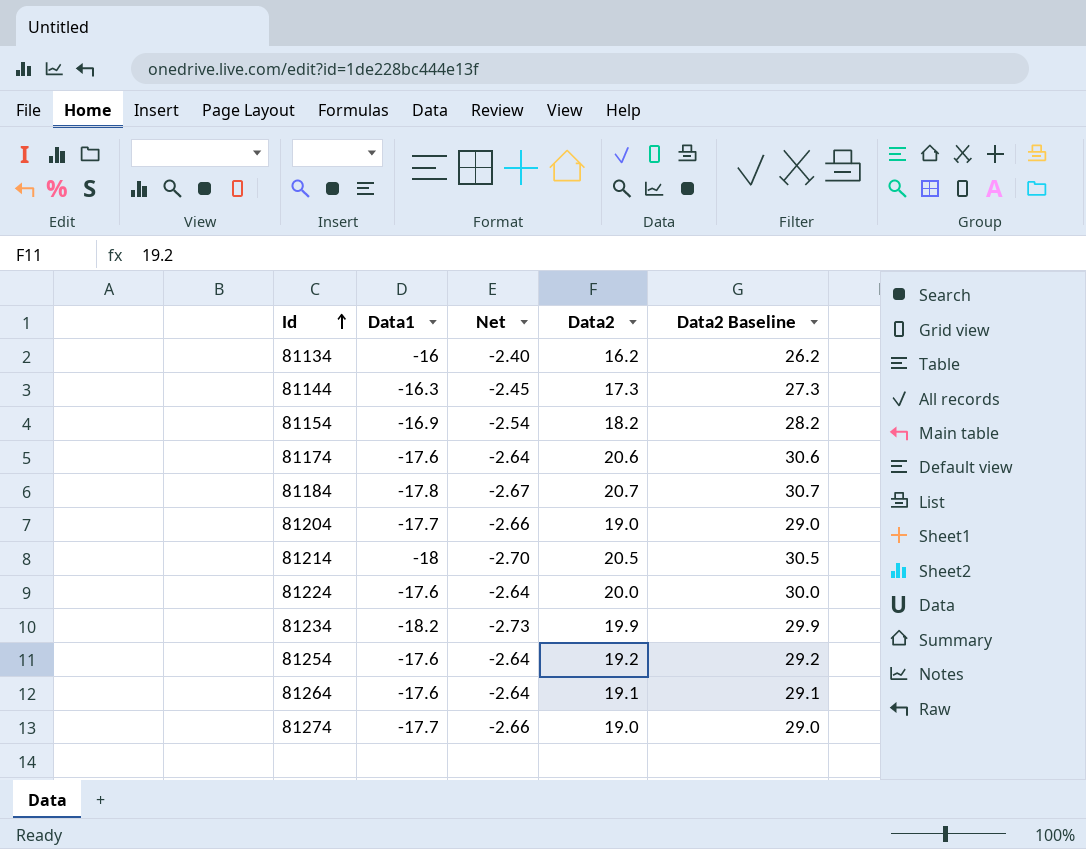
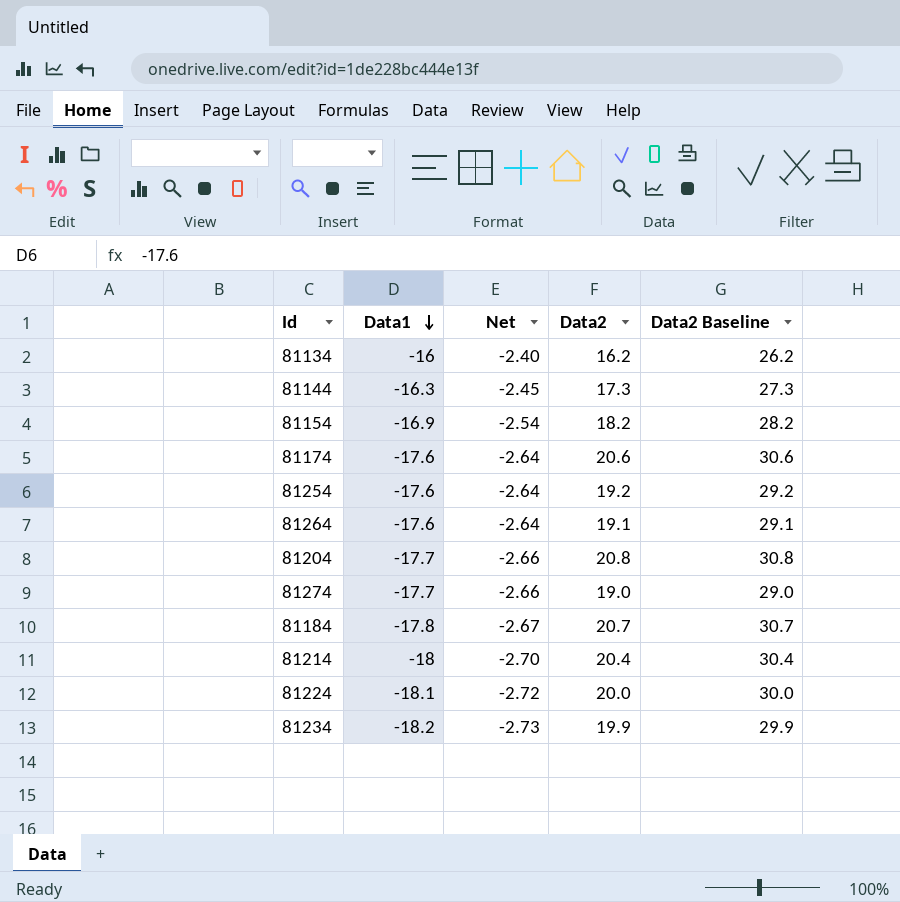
row order: Id ascending -> Data1 descending
81204 | Data2: 19.0 -> 20.8
81204 | Data2 Baseline: 29.0 -> 30.8
81214 | Data2: 20.5 -> 20.4
81214 | Data2 Baseline: 30.5 -> 30.4
81224 | Data1: -17.6 -> -18.1
81224 | Net: -2.64 -> -2.72

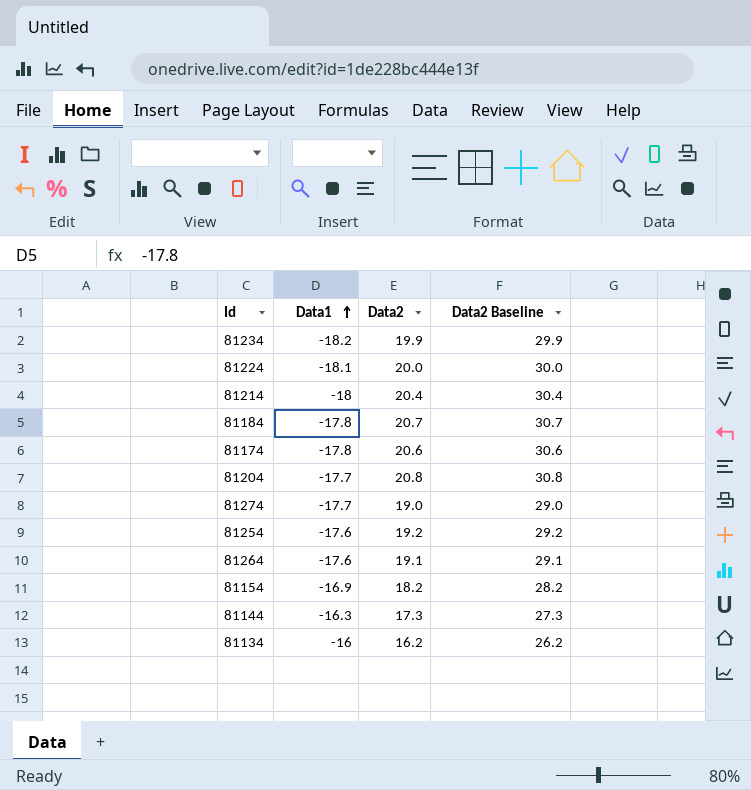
row order: Data1 descending -> Data1 ascending
column Net | formula: [Data1] * 0.15 -> none
81174 | Data1: -17.6 -> -17.8

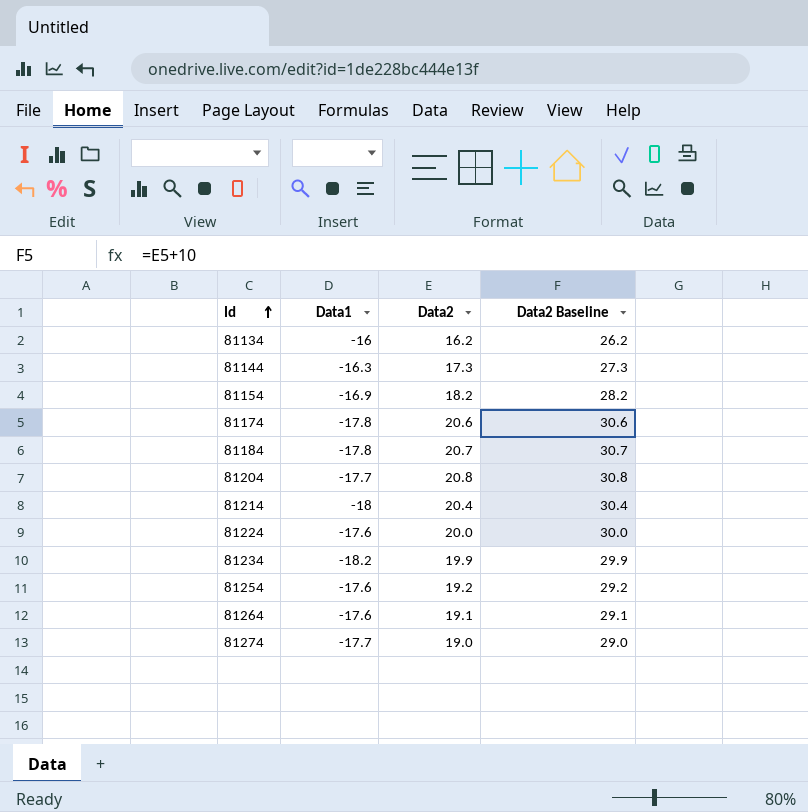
row order: Data1 ascending -> Id ascending
81224 | Data1: -18.1 -> -17.6

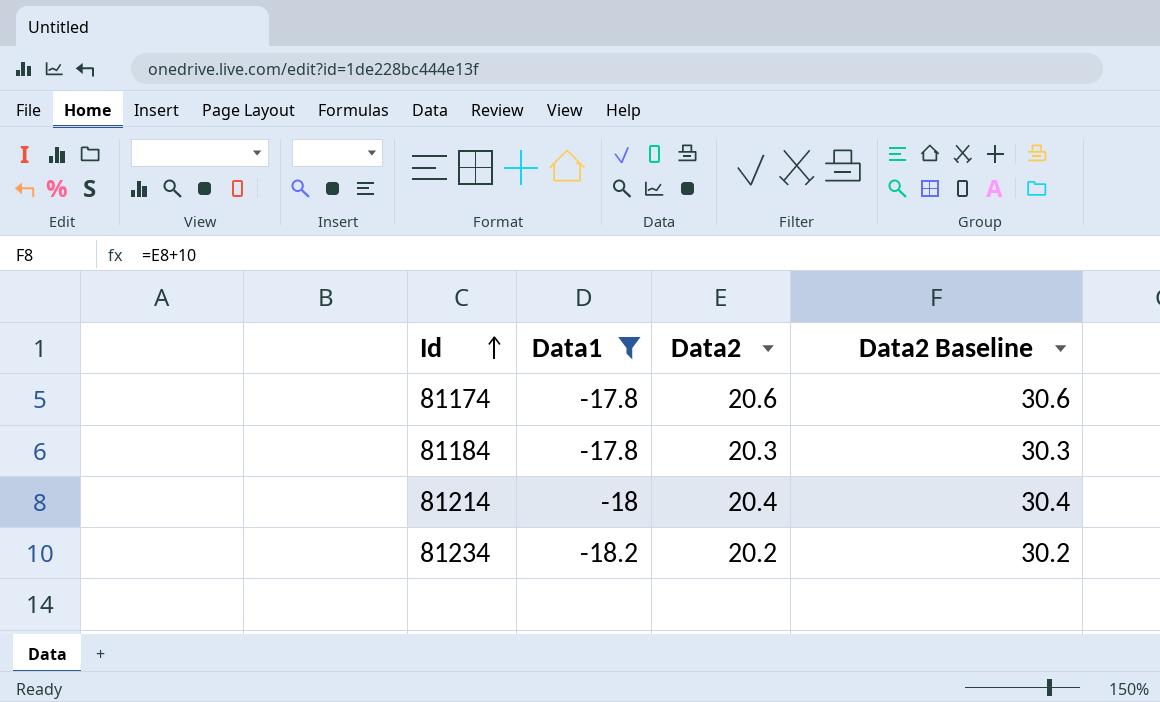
filter: none -> Data1 <= -17.8
81184 | Data2: 20.7 -> 20.3
81184 | Data2 Baseline: 30.7 -> 30.3
81234 | Data2: 19.9 -> 20.2
81234 | Data2 Baseline: 29.9 -> 30.2

